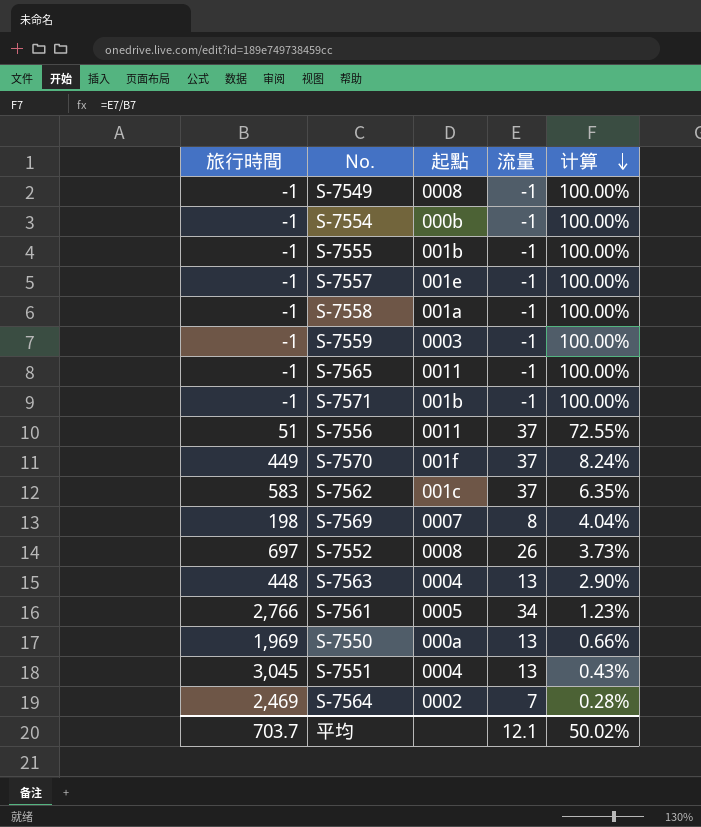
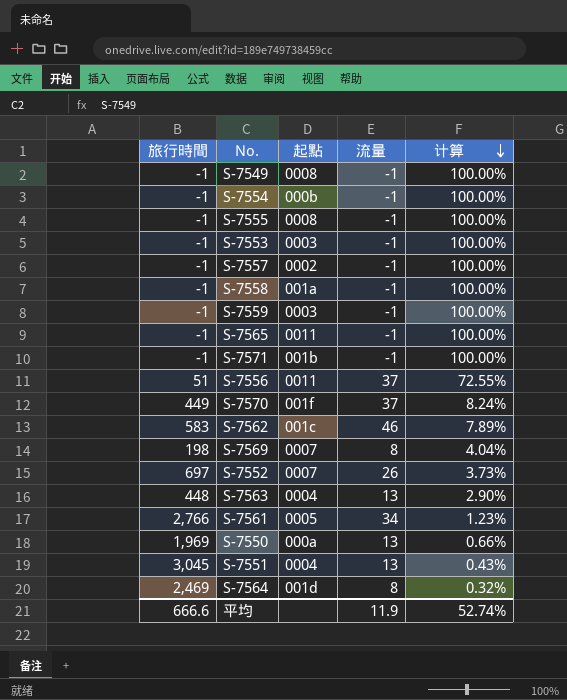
S-7555 | 起點: 001b -> 0008
row S-7553: none -> -1 | 0003 | -1 | 100.00%
S-7557 | 起點: 001e -> 0002
S-7562 | 流量: 37 -> 46
S-7562 | 计算: 6.35% -> 7.89%
S-7552 | 起點: 0008 -> 0007
S-7564 | 起點: 0002 -> 001d
S-7564 | 流量: 7 -> 8
S-7564 | 计算: 0.28% -> 0.32%
平均 | 旅行時間: 703.7 -> 666.6
平均 | 流量: 12.1 -> 11.9
平均 | 计算: 50.02% -> 52.74%

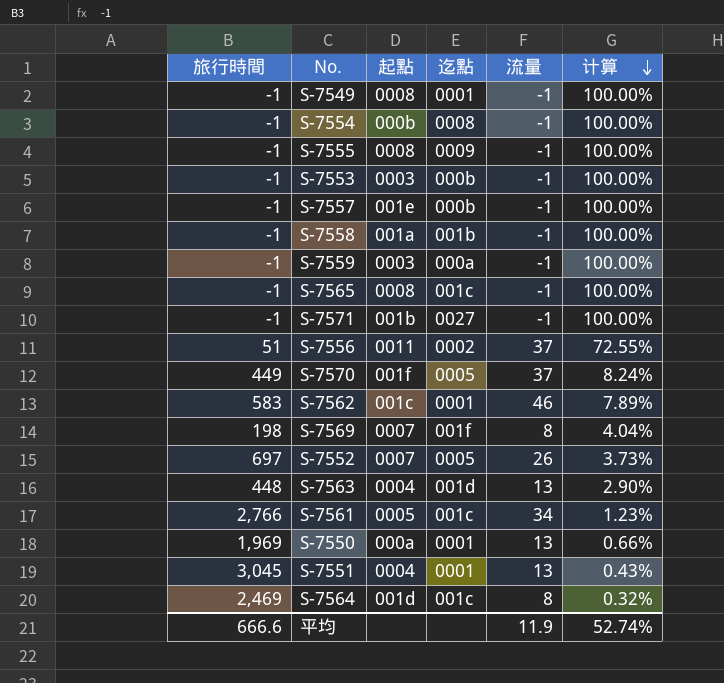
column 迄點 | position: none -> 4
S-7557 | 起點: 0002 -> 001e
S-7565 | 起點: 0011 -> 0008

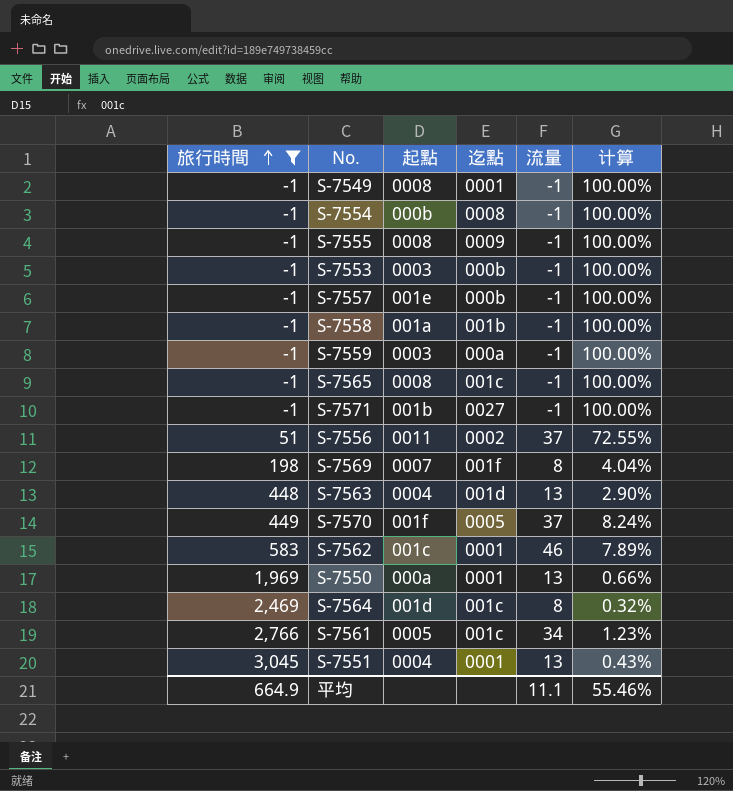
filter: none -> 旅行時間 != 697
row order: 计算 descending -> 旅行時間 ascending
平均 | 旅行時間: 666.6 -> 664.9
平均 | 流量: 11.9 -> 11.1
平均 | 计算: 52.74% -> 55.46%

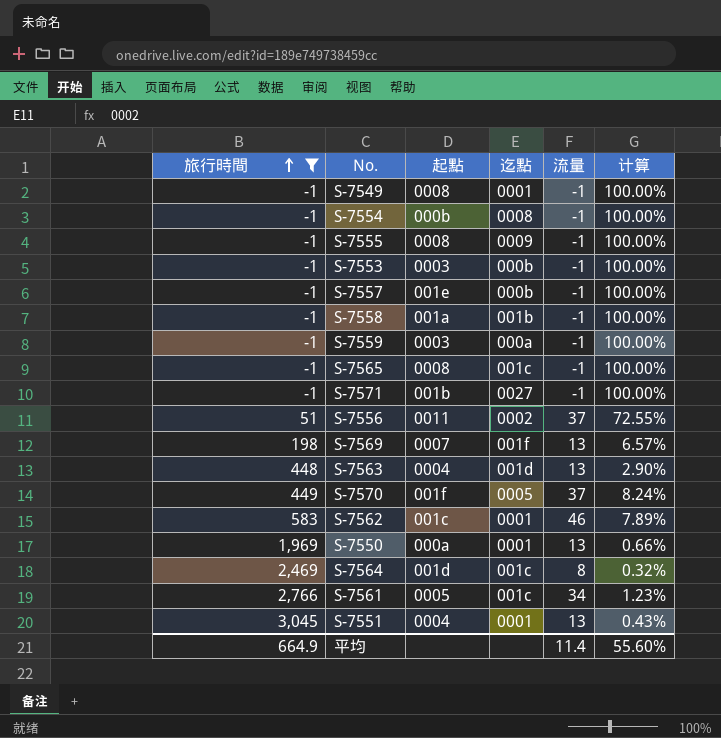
S-7569 | 流量: 8 -> 13
S-7569 | 计算: 4.04% -> 6.57%
平均 | 流量: 11.1 -> 11.4
平均 | 计算: 55.46% -> 55.60%

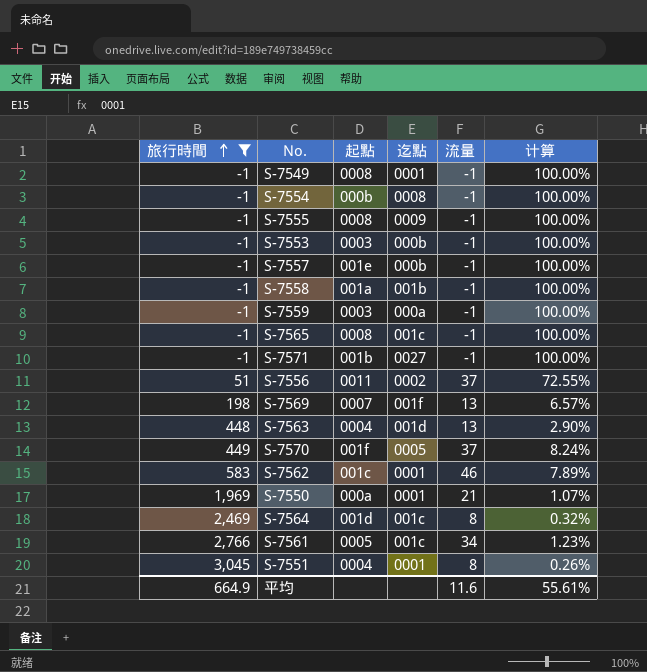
S-7550 | 流量: 13 -> 21
S-7550 | 计算: 0.66% -> 1.07%
S-7551 | 流量: 13 -> 8
S-7551 | 计算: 0.43% -> 0.26%
平均 | 流量: 11.4 -> 11.6
平均 | 计算: 55.60% -> 55.61%

